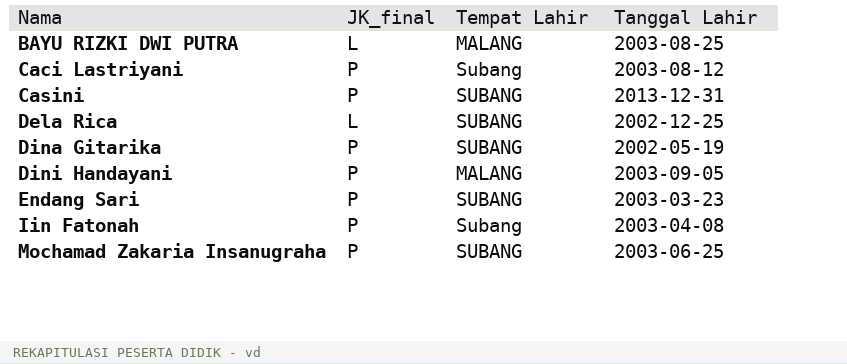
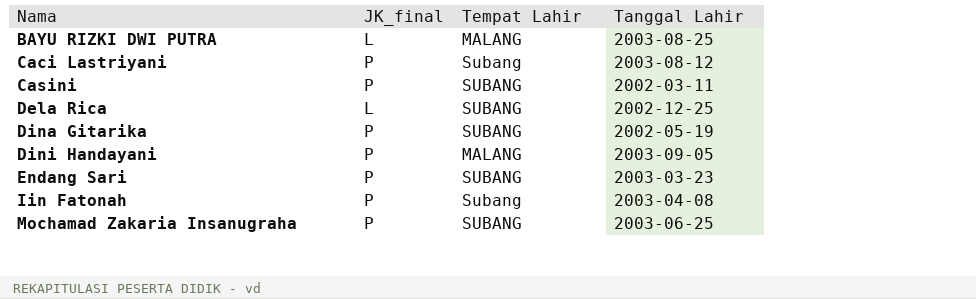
Casini | Tanggal Lahir: 2013-12-31 -> 2002-03-11

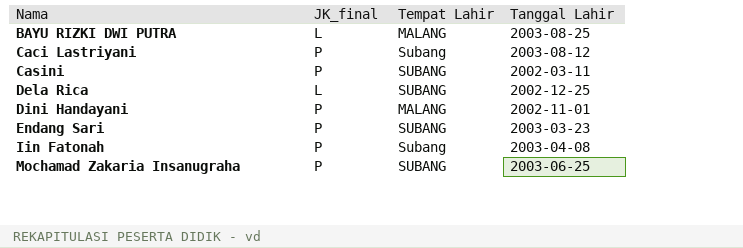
row Dina Gitarika: P | SUBANG | 2002-05-19 -> none
Dini Handayani | Tanggal Lahir: 2003-09-05 -> 2002-11-01

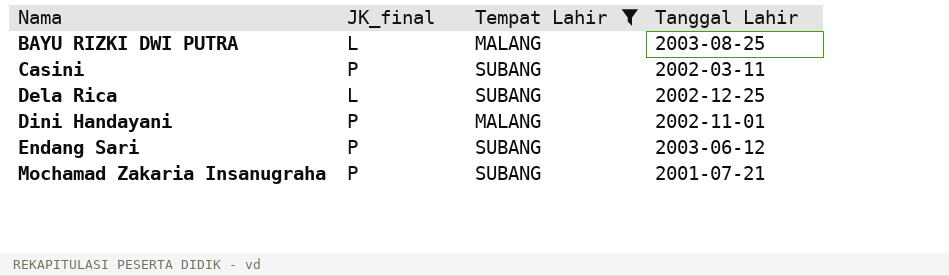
filter: none -> Tempat Lahir != Subang
Endang Sari | Tanggal Lahir: 2003-03-23 -> 2003-06-12
Mochamad Zakaria Insanugraha | Tanggal Lahir: 2003-06-25 -> 2001-07-21

